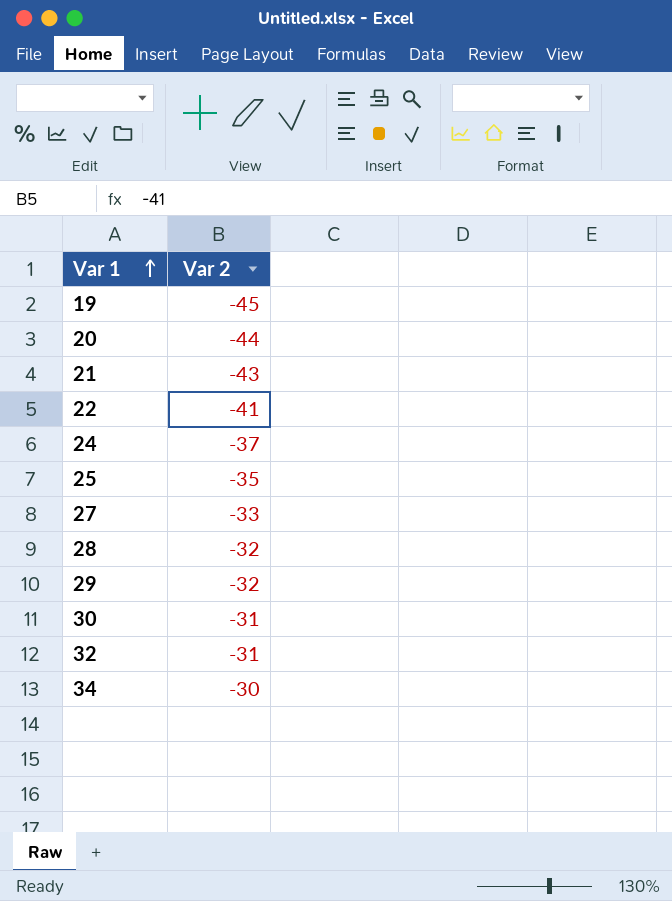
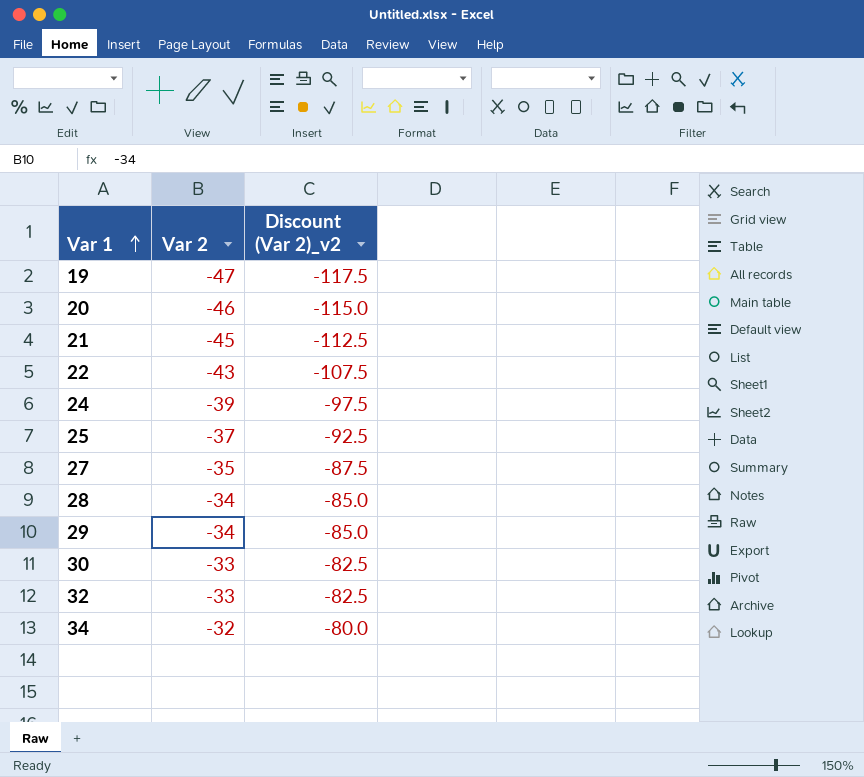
column Discount (Var 2)_v2 | formula: none -> [Var 2] * 2.5
19 | Var 2: -45 -> -47
20 | Var 2: -44 -> -46
21 | Var 2: -43 -> -45
22 | Var 2: -41 -> -43
24 | Var 2: -37 -> -39
25 | Var 2: -35 -> -37
27 | Var 2: -33 -> -35
28 | Var 2: -32 -> -34
29 | Var 2: -32 -> -34
30 | Var 2: -31 -> -33
32 | Var 2: -31 -> -33
34 | Var 2: -30 -> -32

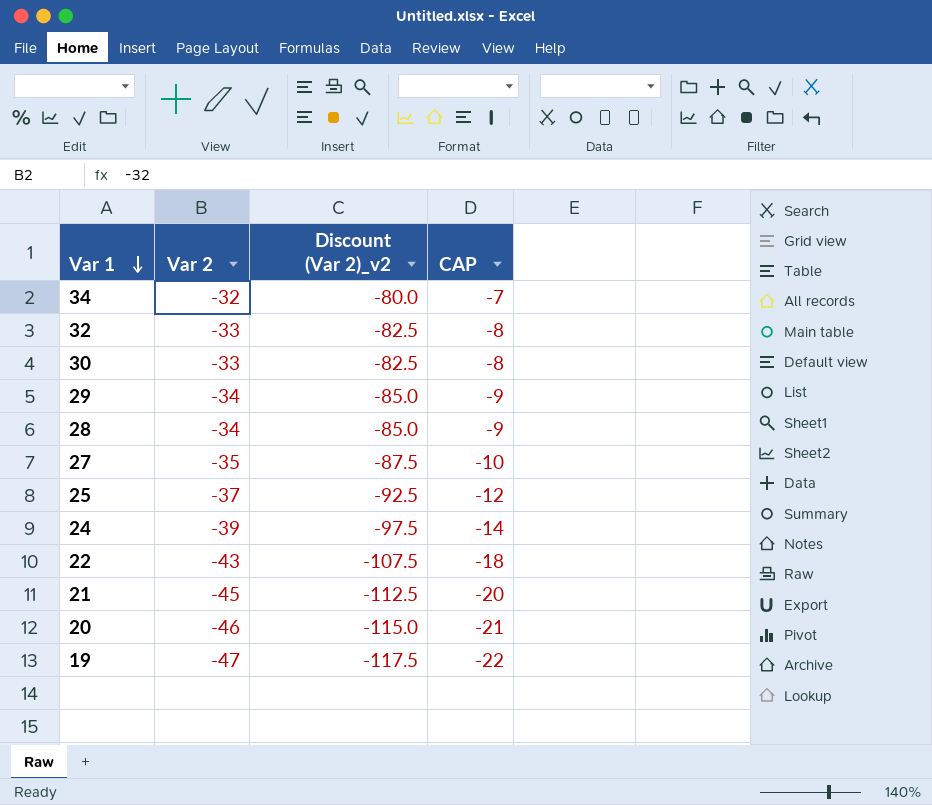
row order: Var 1 ascending -> Var 1 descending
column CAP | formula: none -> [Var 2] + 25

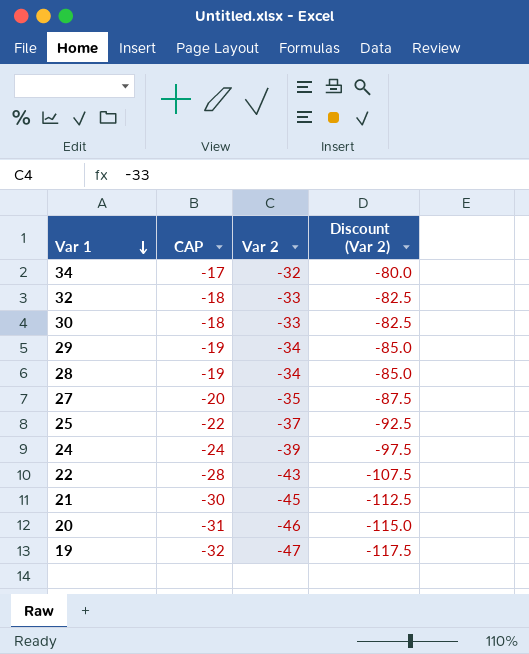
column CAP | formula: [Var 2] + 25 -> [Var 2] + 15
column CAP | position: 4 -> 2
column name: Discount (Var 2)_v2 -> Discount (Var 2)

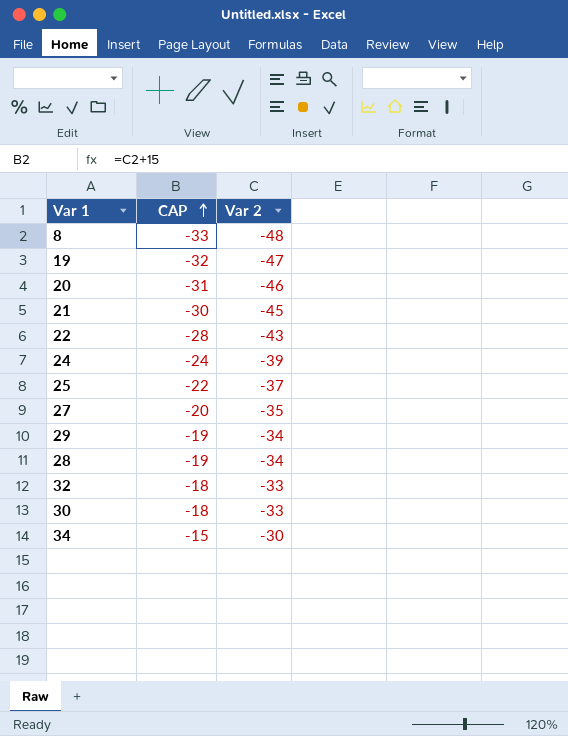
row order: Var 1 descending -> CAP ascending
column Discount (Var 2) | formula: [Var 2] * 2.5 -> none
row 8: none -> -33 | -48
34 | CAP: -17 -> -15
34 | Var 2: -32 -> -30

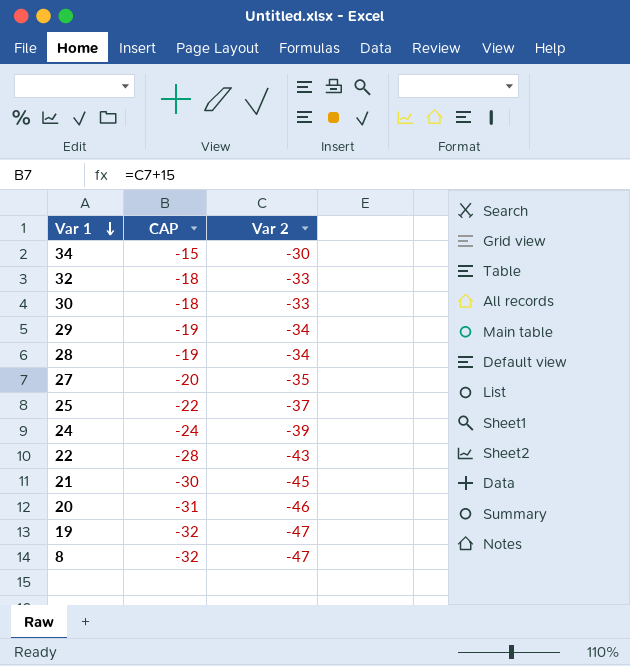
row order: CAP ascending -> Var 1 descending
8 | CAP: -33 -> -32
8 | Var 2: -48 -> -47

